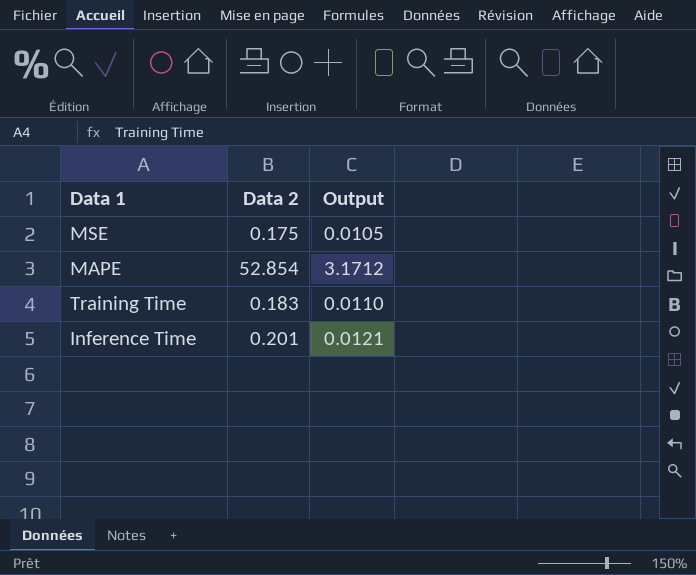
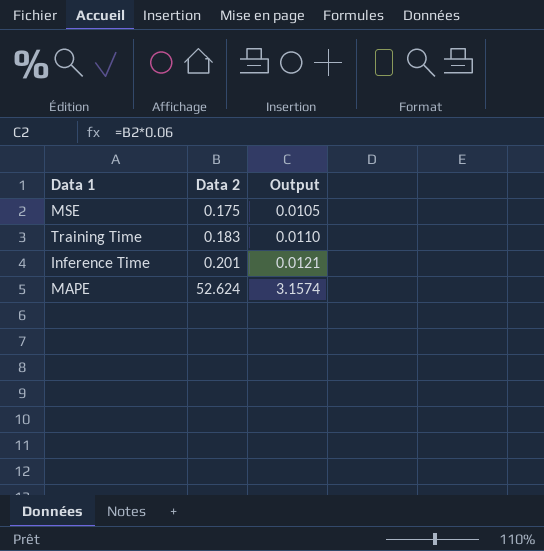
row order: none -> Data 2 ascending
MAPE | Data 2: 52.854 -> 52.624
MAPE | Output: 3.1712 -> 3.1574

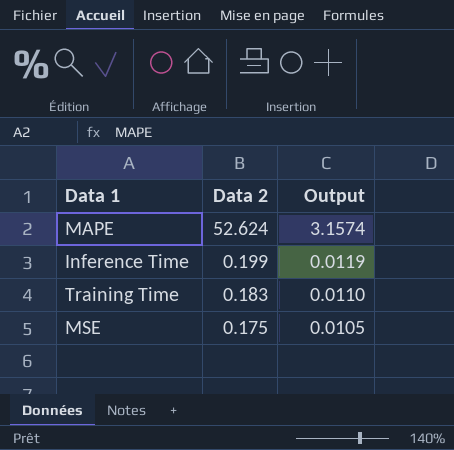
row order: Data 2 ascending -> Data 2 descending
Inference Time | Data 2: 0.201 -> 0.199
Inference Time | Output: 0.0121 -> 0.0119

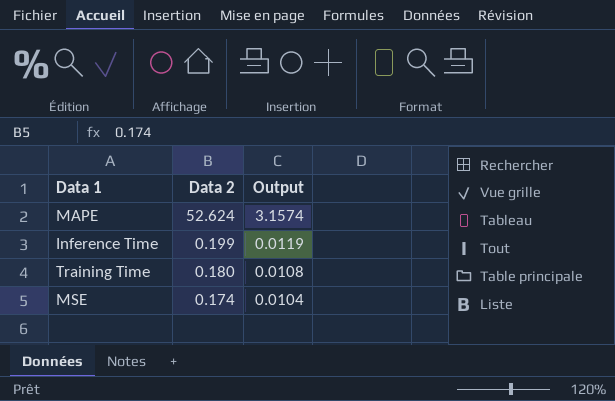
Training Time | Data 2: 0.183 -> 0.180
Training Time | Output: 0.0110 -> 0.0108
MSE | Data 2: 0.175 -> 0.174
MSE | Output: 0.0105 -> 0.0104

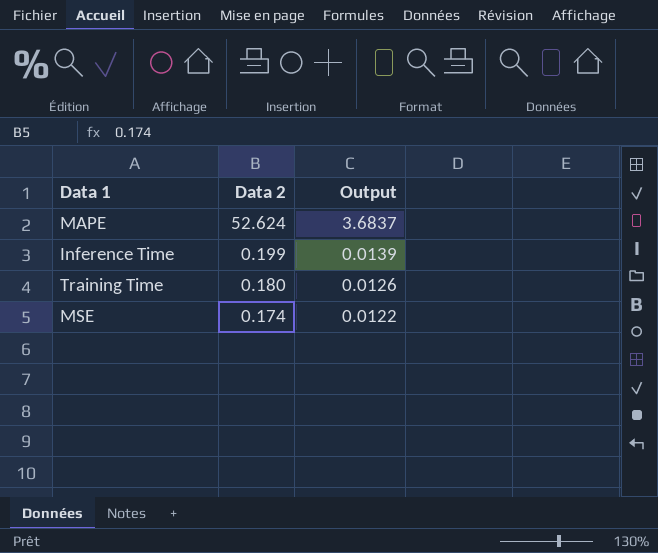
column Output | formula: [Data 2] * 0.06 -> [Data 2] * 0.07

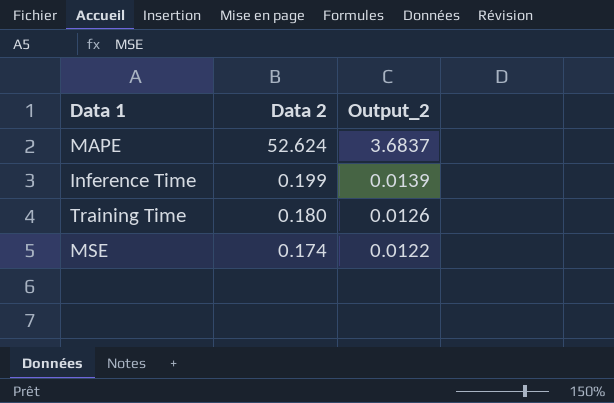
column name: Output -> Output_2

